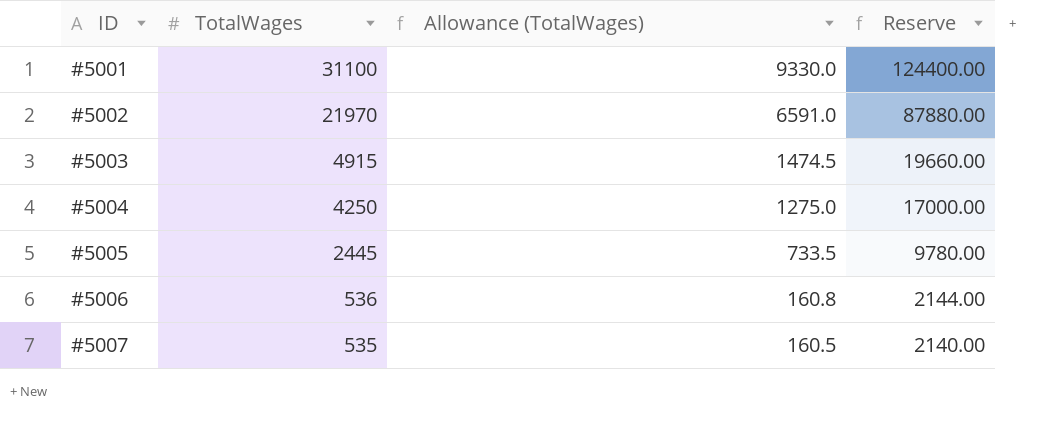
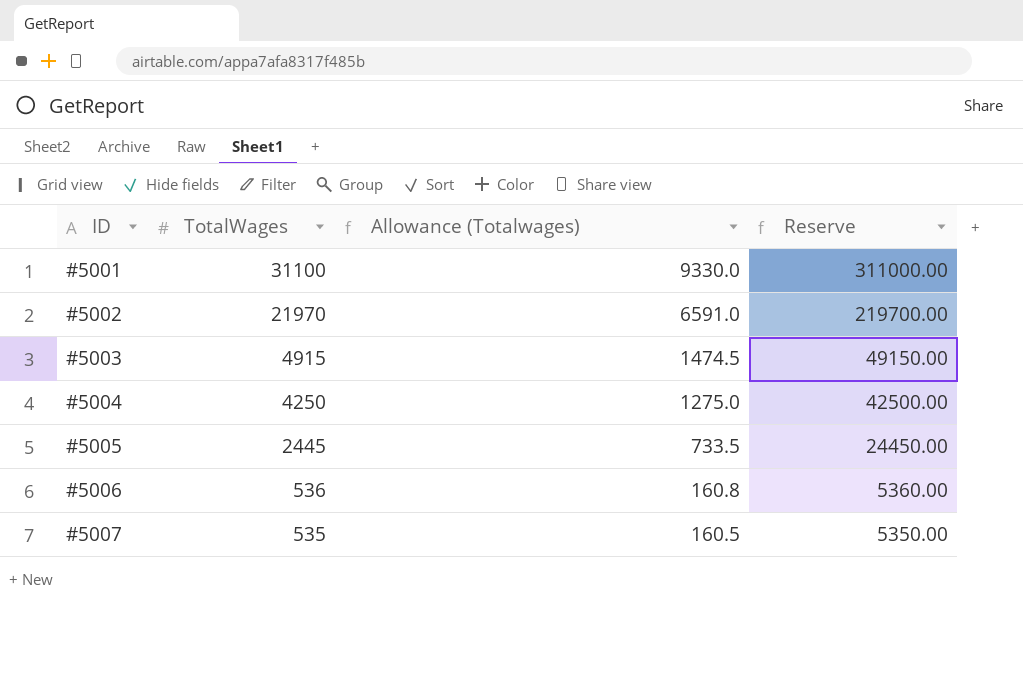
column name: Allowance (TotalWages) -> Allowance (Totalwages)
column Reserve | formula: [TotalWages] * 4 -> [TotalWages] * 10

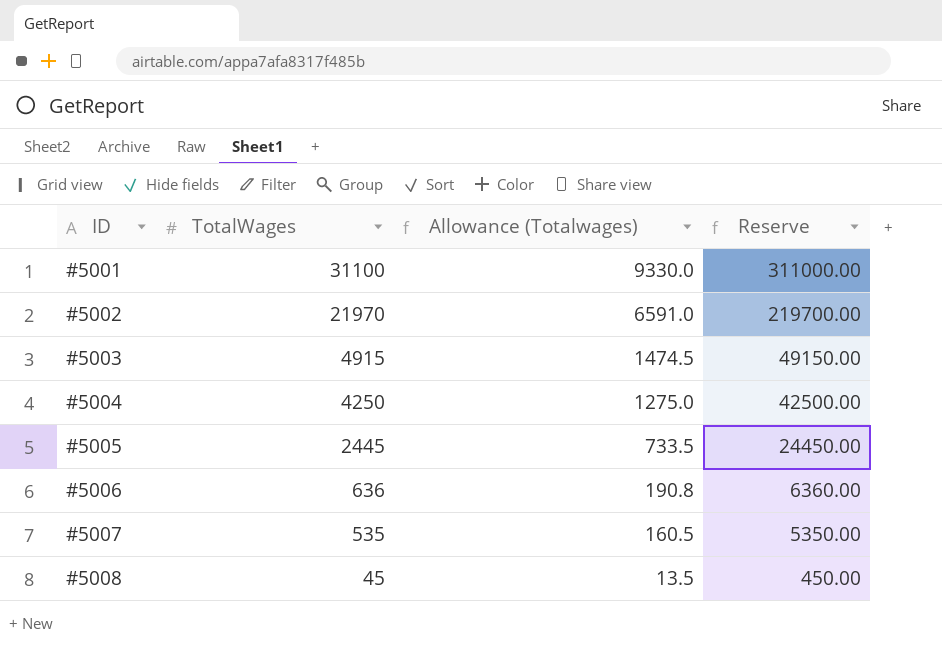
#5006 | TotalWages: 536 -> 636
#5006 | Allowance (Totalwages): 160.8 -> 190.8
#5006 | Reserve: 5360.00 -> 6360.00
row #5008: none -> 45 | 13.5 | 450.00

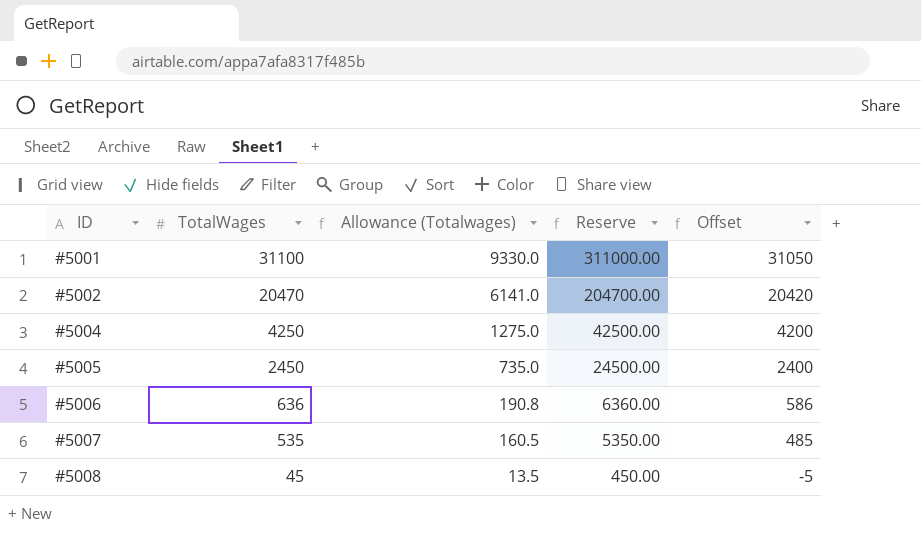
column Offset | formula: none -> [TotalWages] - 50
row #5003: 4915 | 1474.5 | 49150.00 -> none
#5002 | TotalWages: 21970 -> 20470
#5002 | Allowance (Totalwages): 6591.0 -> 6141.0
#5002 | Reserve: 219700.00 -> 204700.00
#5005 | TotalWages: 2445 -> 2450
#5005 | Allowance (Totalwages): 733.5 -> 735.0
#5005 | Reserve: 24450.00 -> 24500.00

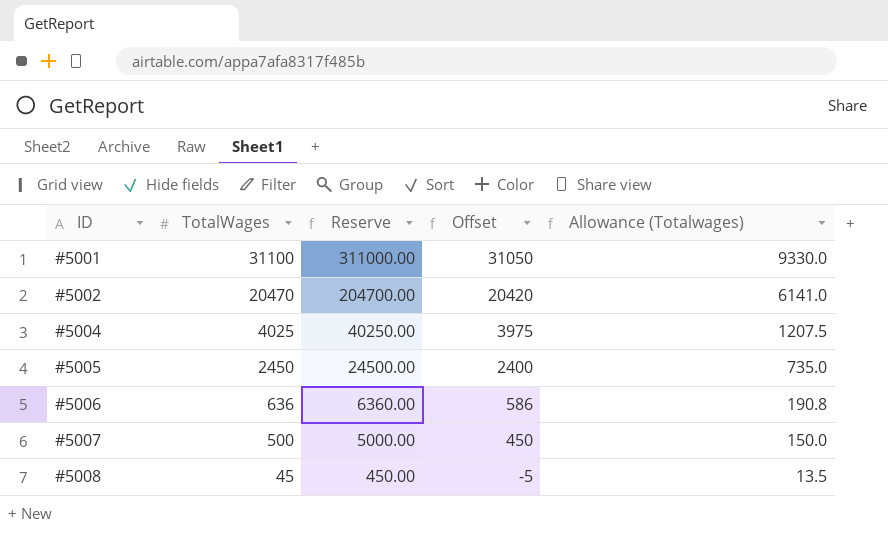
column Allowance (Totalwages) | position: 3 -> 5
#5004 | TotalWages: 4250 -> 4025
#5004 | Reserve: 42500.00 -> 40250.00
#5004 | Offset: 4200 -> 3975
#5004 | Allowance (Totalwages): 1275.0 -> 1207.5
#5007 | TotalWages: 535 -> 500
#5007 | Reserve: 5350.00 -> 5000.00
#5007 | Offset: 485 -> 450
#5007 | Allowance (Totalwages): 160.5 -> 150.0

